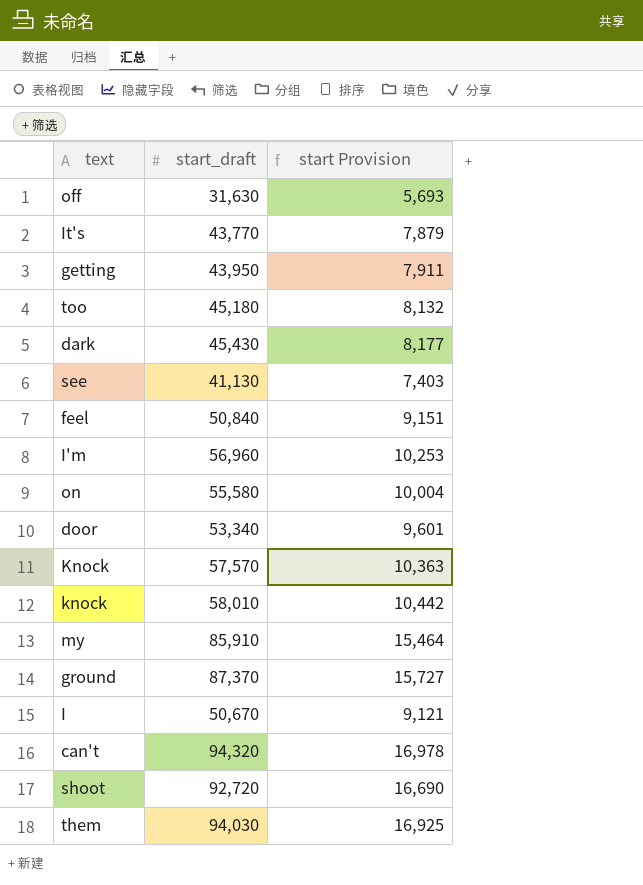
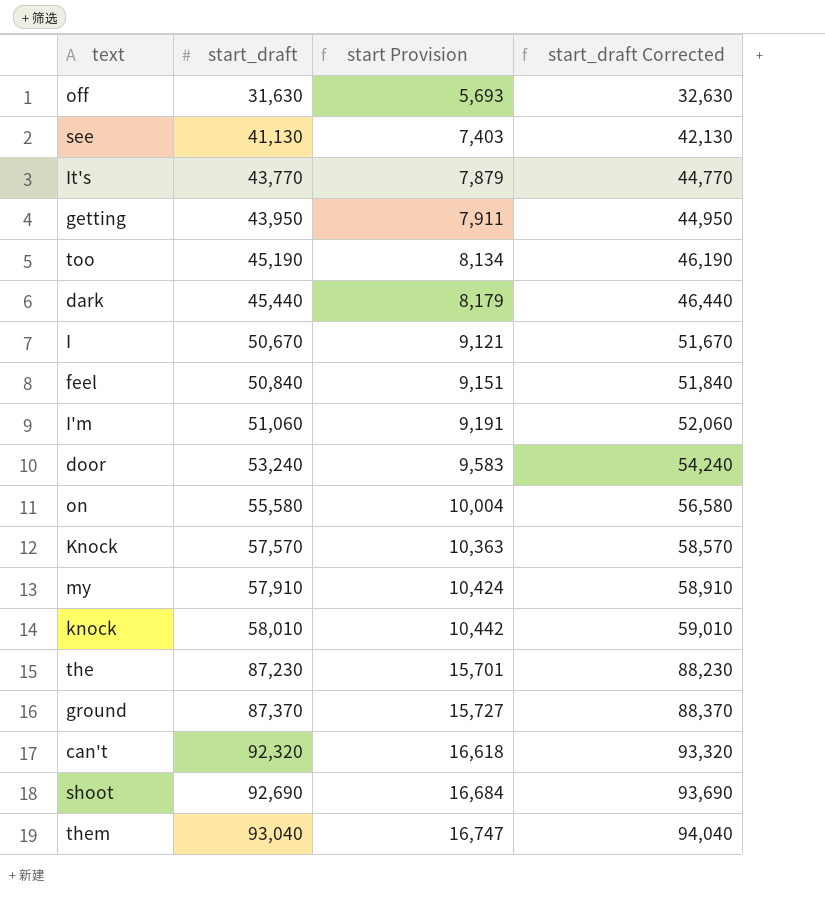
row order: none -> start_draft ascending
column start_draft Corrected | formula: none -> [start_draft] + 1000
too | start_draft: 45,180 -> 45,190
too | start Provision: 8,132 -> 8,134
dark | start_draft: 45,430 -> 45,440
dark | start Provision: 8,177 -> 8,179
I'm | start_draft: 56,960 -> 51,060
I'm | start Provision: 10,253 -> 9,191
door | start_draft: 53,340 -> 53,240
door | start Provision: 9,601 -> 9,583
my | start_draft: 85,910 -> 57,910
my | start Provision: 15,464 -> 10,424
row the: none -> 87,230 | 15,701 | 88,230
can't | start_draft: 94,320 -> 92,320
can't | start Provision: 16,978 -> 16,618
shoot | start_draft: 92,720 -> 92,690
shoot | start Provision: 16,690 -> 16,684
them | start_draft: 94,030 -> 93,040
them | start Provision: 16,925 -> 16,747

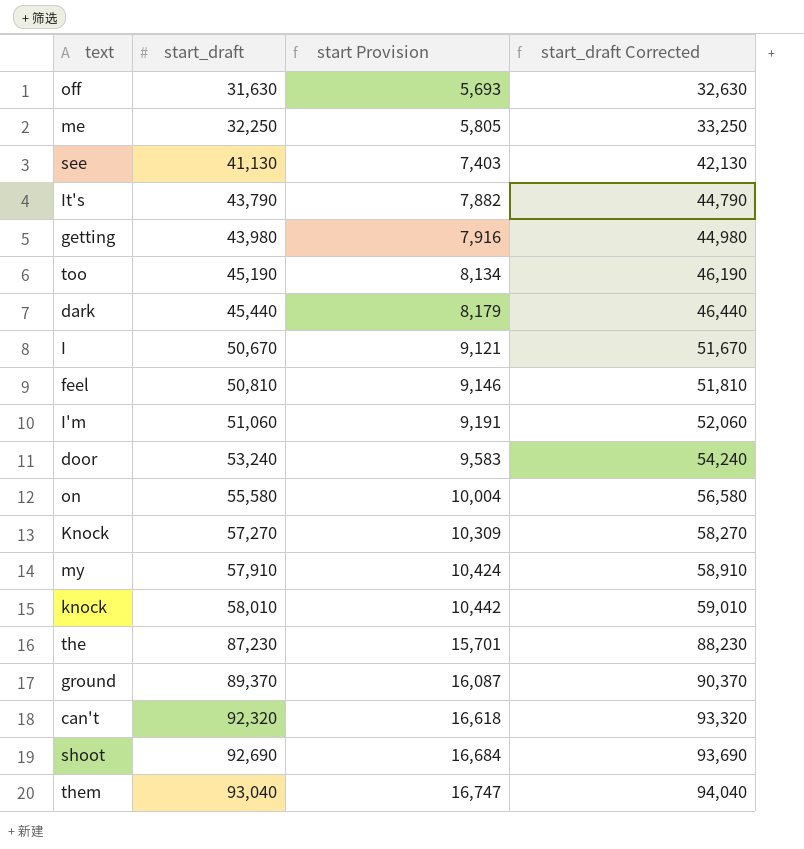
row me: none -> 32,250 | 5,805 | 33,250
It's | start_draft: 43,770 -> 43,790
It's | start Provision: 7,879 -> 7,882
It's | start_draft Corrected: 44,770 -> 44,790
getting | start_draft: 43,950 -> 43,980
getting | start Provision: 7,911 -> 7,916
getting | start_draft Corrected: 44,950 -> 44,980
feel | start_draft: 50,840 -> 50,810
feel | start Provision: 9,151 -> 9,146
feel | start_draft Corrected: 51,840 -> 51,810
Knock | start_draft: 57,570 -> 57,270
Knock | start Provision: 10,363 -> 10,309
Knock | start_draft Corrected: 58,570 -> 58,270
ground | start_draft: 87,370 -> 89,370
ground | start Provision: 15,727 -> 16,087
ground | start_draft Corrected: 88,370 -> 90,370

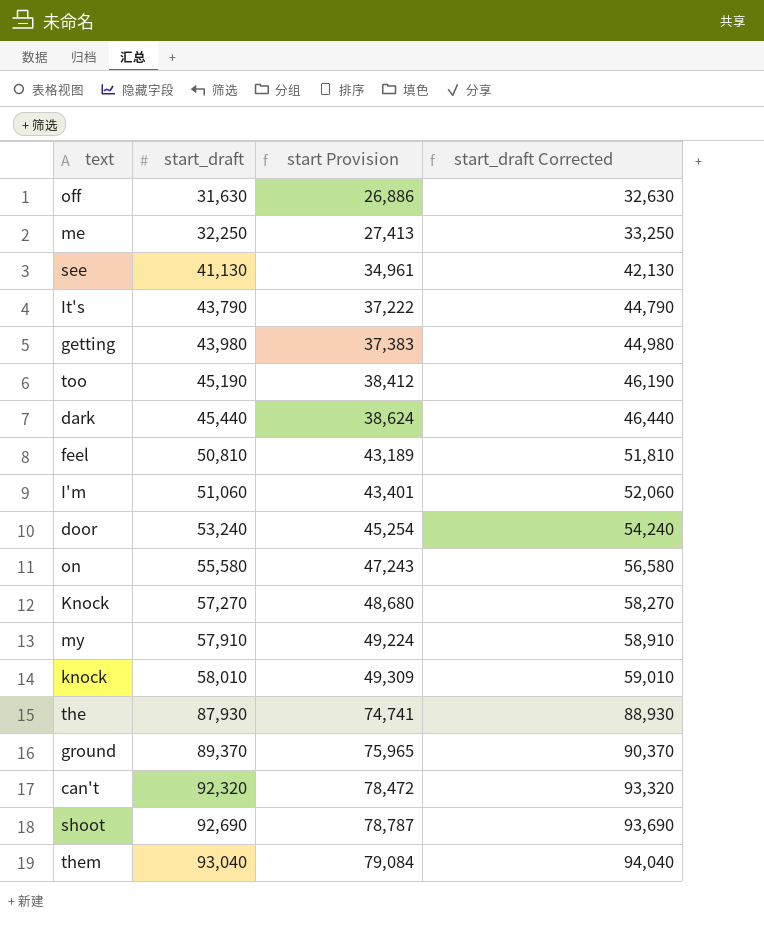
column start Provision | formula: [start_draft] * 0.18 -> [start_draft] * 0.85
row I: 50,670 | 9,121 | 51,670 -> none
the | start_draft: 87,230 -> 87,930
the | start_draft Corrected: 88,230 -> 88,930

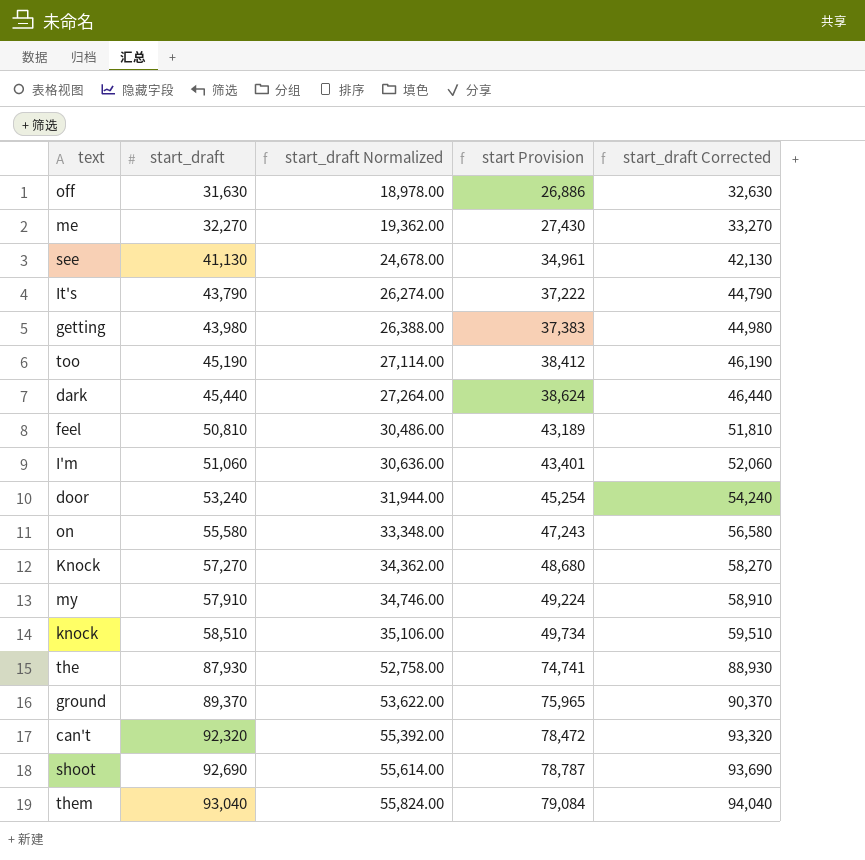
column start_draft Normalized | formula: none -> [start_draft] * 0.6
me | start_draft: 32,250 -> 32,270
me | start Provision: 27,413 -> 27,430
me | start_draft Corrected: 33,250 -> 33,270
knock | start_draft: 58,010 -> 58,510
knock | start Provision: 49,309 -> 49,734
knock | start_draft Corrected: 59,010 -> 59,510

